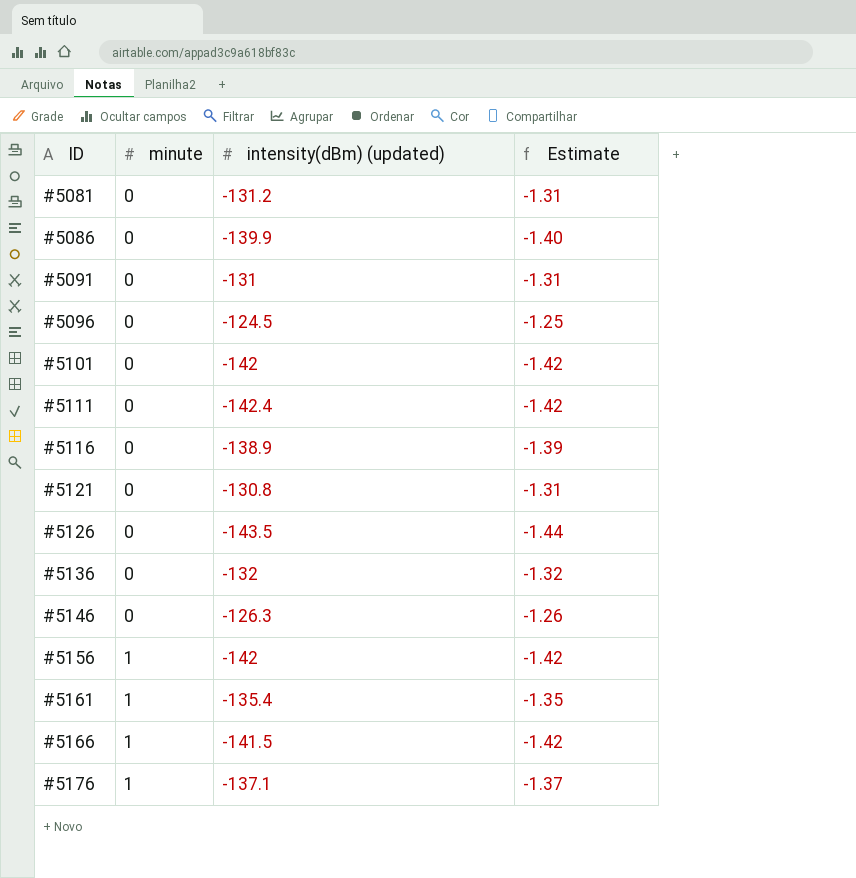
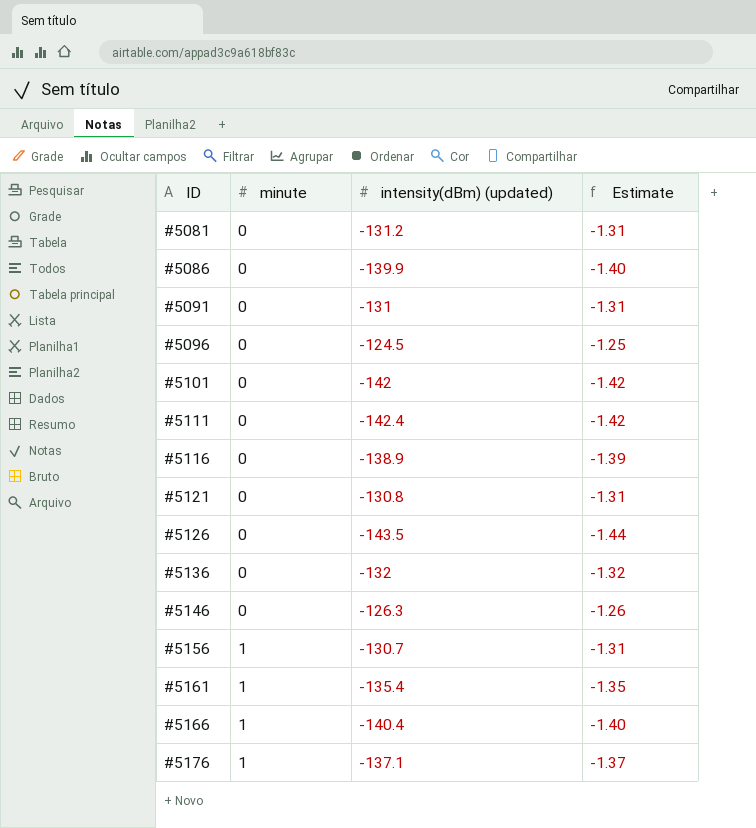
#5156 | intensity(dBm) (updated): -142 -> -130.7
#5156 | Estimate: -1.42 -> -1.31
#5166 | intensity(dBm) (updated): -141.5 -> -140.4
#5166 | Estimate: -1.42 -> -1.40

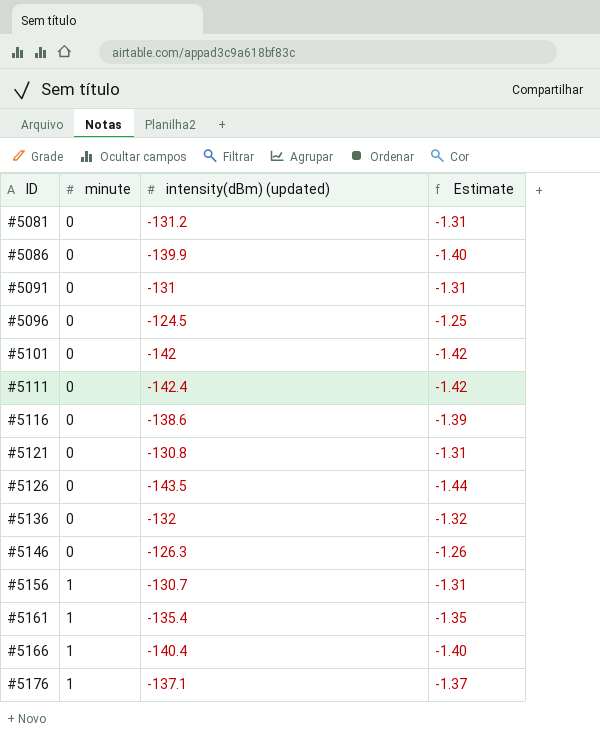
#5116 | intensity(dBm) (updated): -138.9 -> -138.6

